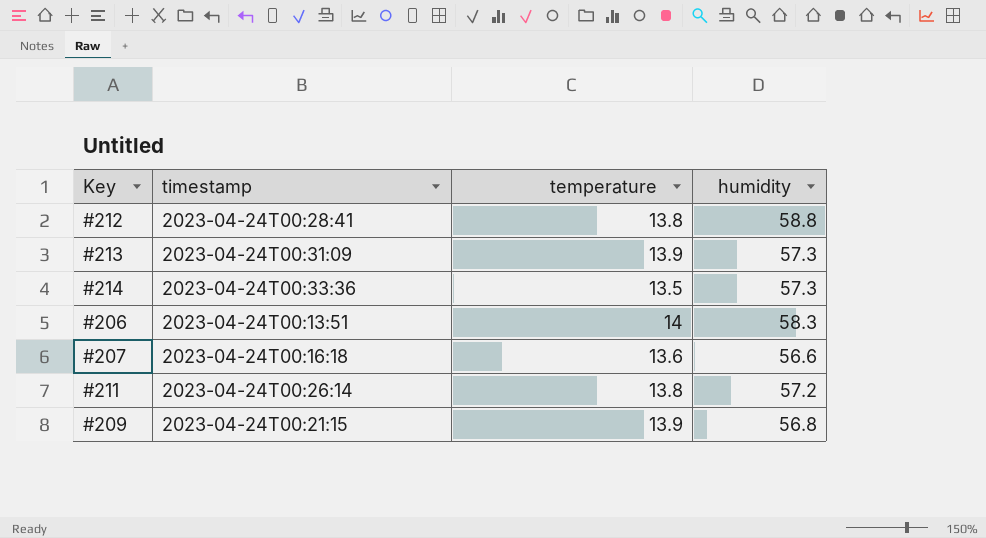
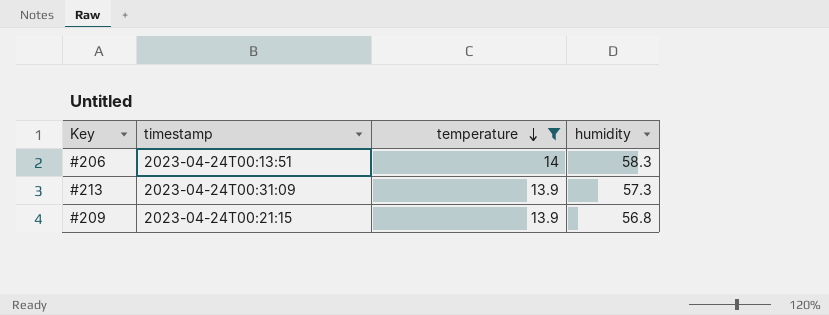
filter: none -> temperature >= 13.9
row order: none -> temperature descending

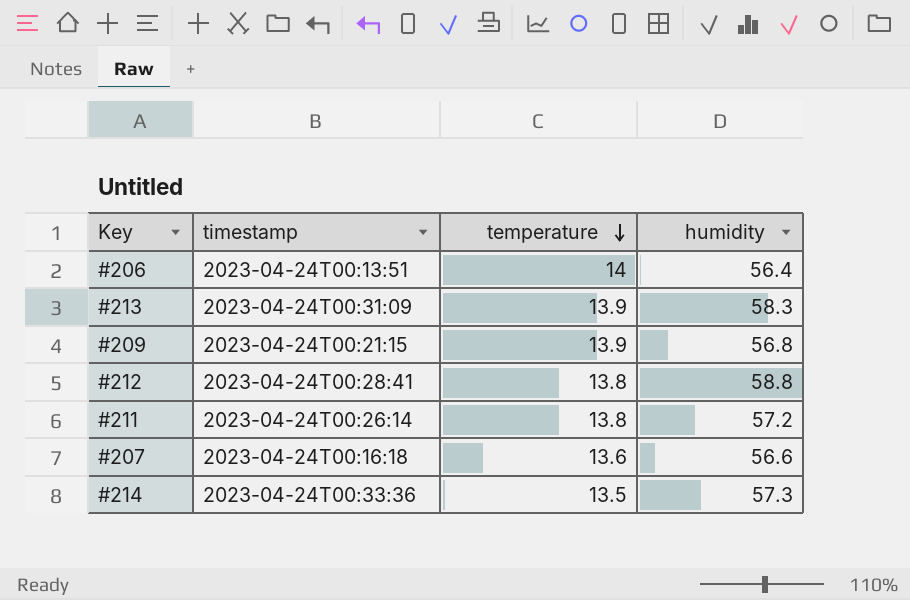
filter: temperature >= 13.9 -> none
#206 | humidity: 58.3 -> 56.4
#213 | humidity: 57.3 -> 58.3

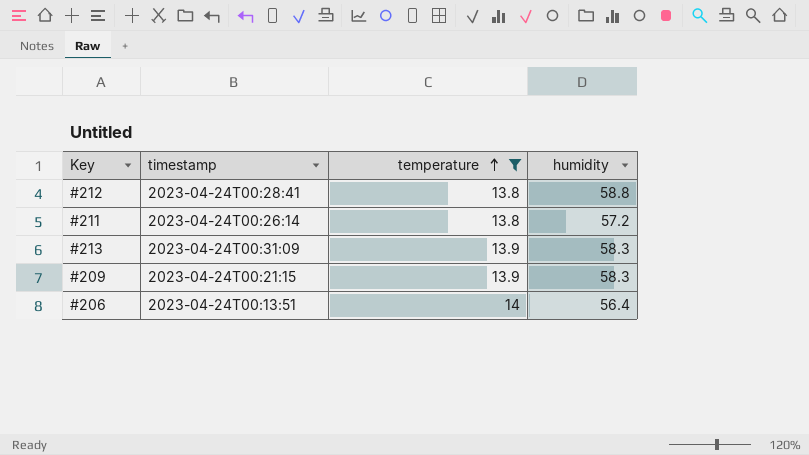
filter: none -> temperature >= 13.8
row order: temperature descending -> temperature ascending
#209 | humidity: 56.8 -> 58.3

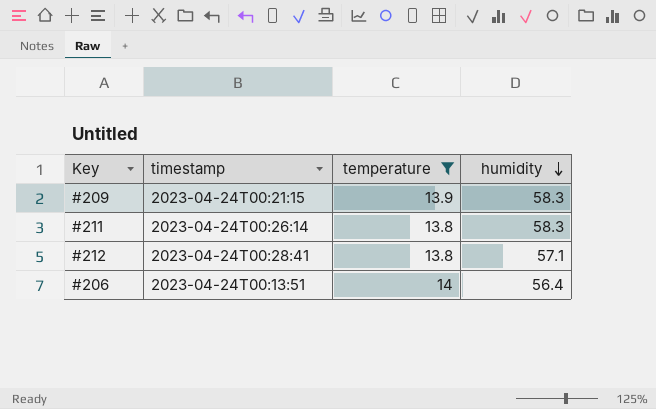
row order: temperature ascending -> humidity descending
row #213: 2023-04-24T00:31:09 | 13.9 | 58.3 -> none
#211 | humidity: 57.2 -> 58.3
#212 | humidity: 58.8 -> 57.1

